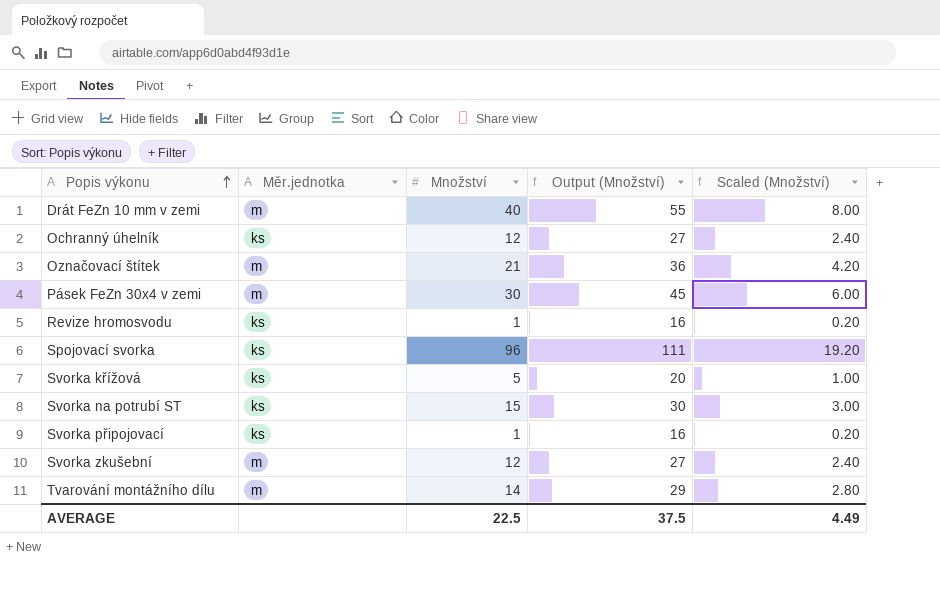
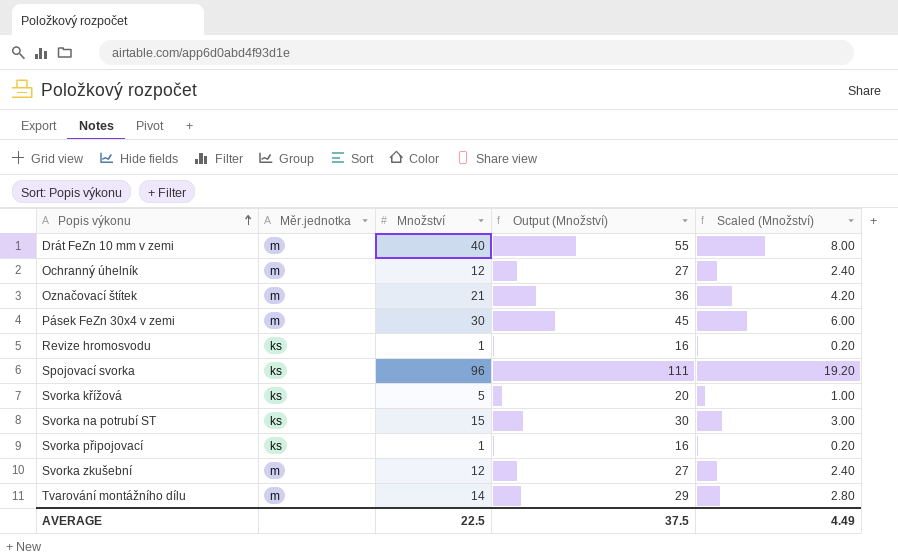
Ochranný úhelník | Měr.jednotka: ks -> m

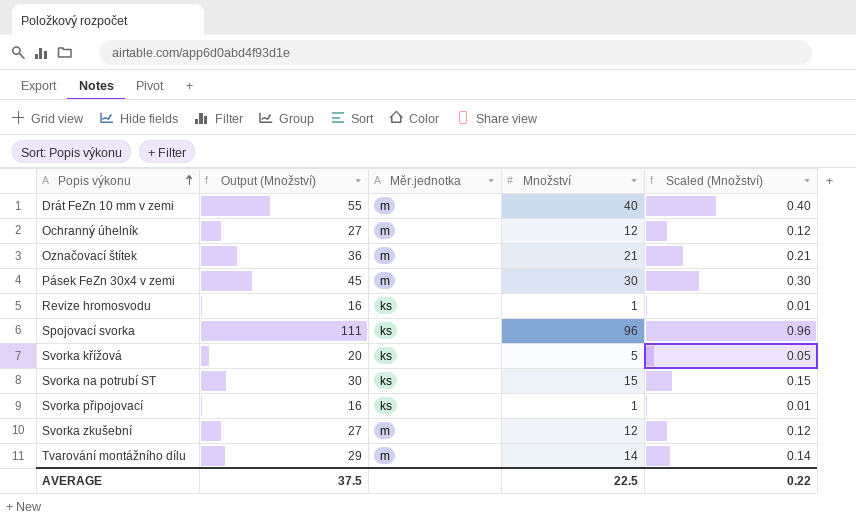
column Output (Množství) | position: 4 -> 2
column Scaled (Množství) | formula: [Množství] * 0.2 -> [Množství] * 0.01
AVERAGE | Scaled (Množství): 4.49 -> 0.22

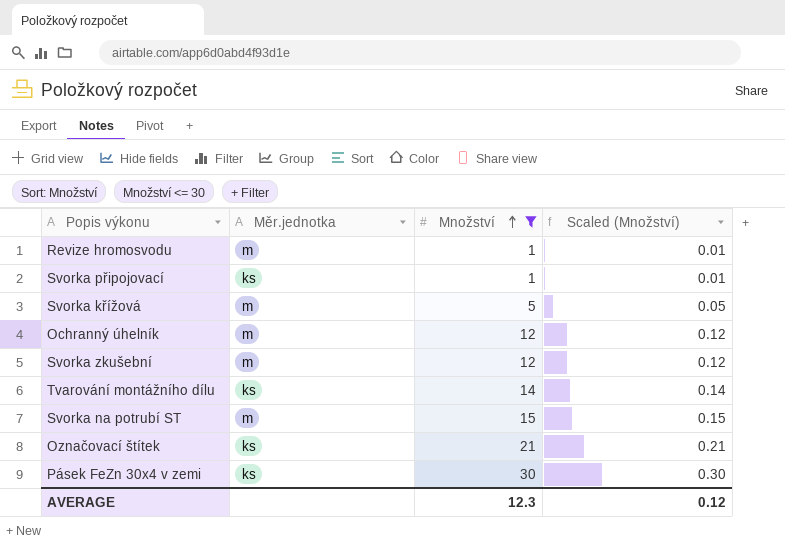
filter: none -> Množství <= 30
row order: Popis výkonu ascending -> Množství ascending
column Output (Množství) | formula: [Množství] + 15 -> none
Revize hromosvodu | Měr.jednotka: ks -> m
Svorka křížová | Měr.jednotka: ks -> m
Tvarování montážního dílu | Měr.jednotka: m -> ks
Svorka na potrubí ST | Měr.jednotka: ks -> m
Označovací štítek | Měr.jednotka: m -> ks
Pásek FeZn 30x4 v zemi | Měr.jednotka: m -> ks
AVERAGE | Množství: 22.5 -> 12.3
AVERAGE | Scaled (Množství): 0.22 -> 0.12

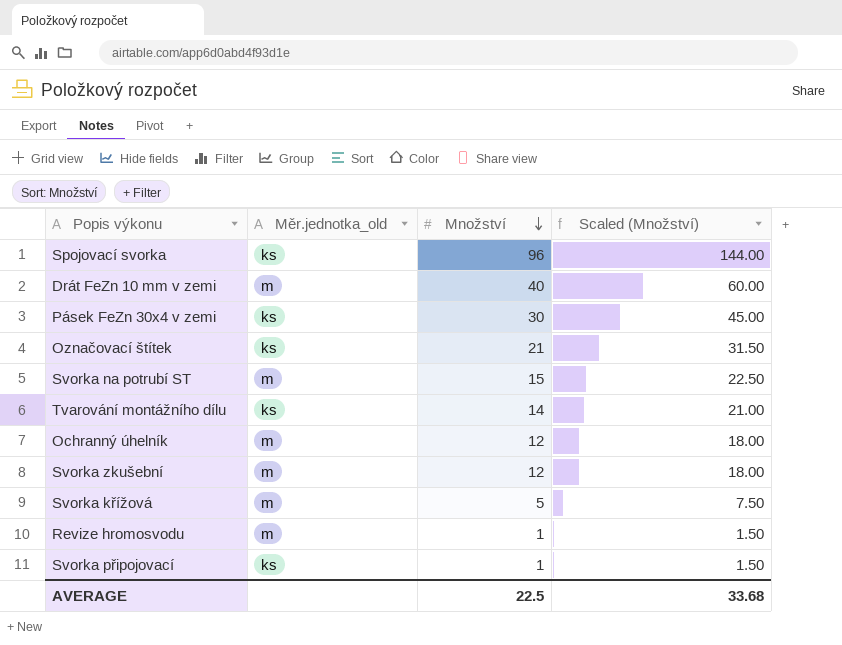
filter: Množství <= 30 -> none
row order: Množství ascending -> Množství descending
column name: Měr.jednotka -> Měr.jednotka_old
column Scaled (Množství) | formula: [Množství] * 0.01 -> [Množství] * 1.5
AVERAGE | Množství: 12.3 -> 22.5
AVERAGE | Scaled (Množství): 0.12 -> 33.68

